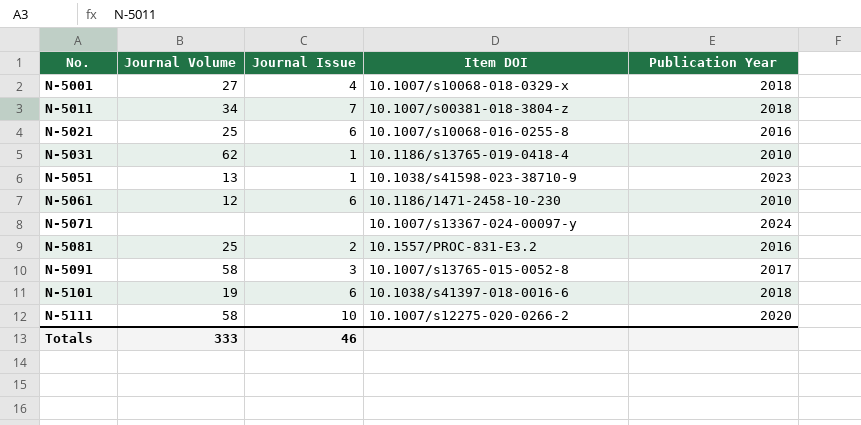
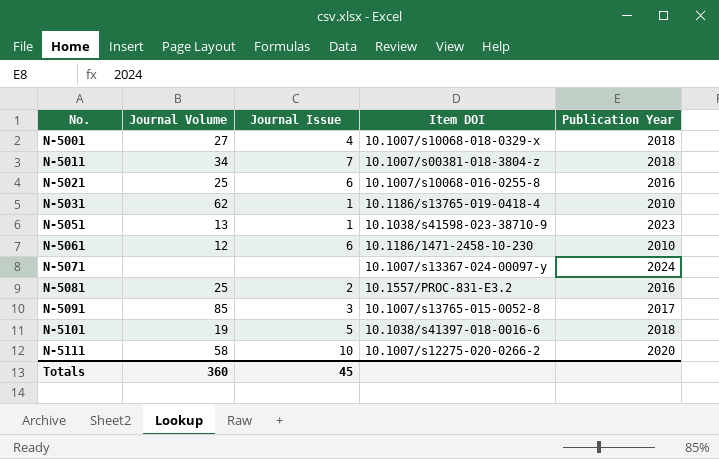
N-5091 | Journal Volume: 58 -> 85
N-5101 | Journal Issue: 6 -> 5
Totals | Journal Volume: 333 -> 360
Totals | Journal Issue: 46 -> 45

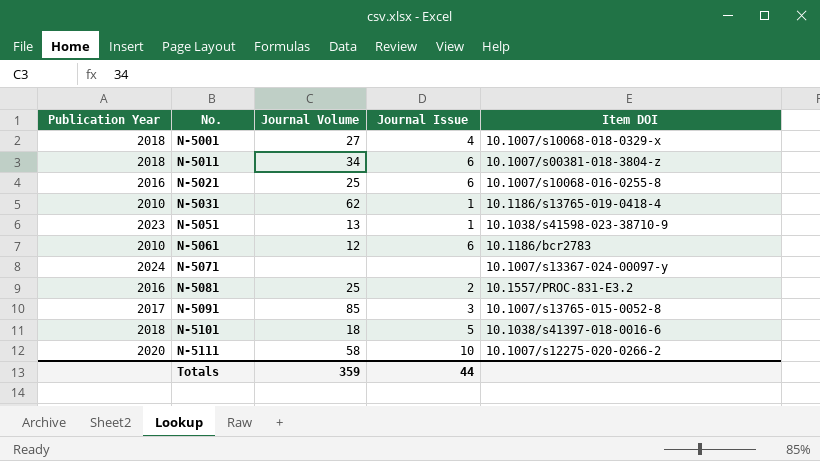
column Publication Year | position: 5 -> 1
N-5011 | Journal Issue: 7 -> 6
N-5061 | Item DOI: 10.1186/1471-2458-10-230 -> 10.1186/bcr2783
N-5101 | Journal Volume: 19 -> 18
Totals | Journal Volume: 360 -> 359
Totals | Journal Issue: 45 -> 44

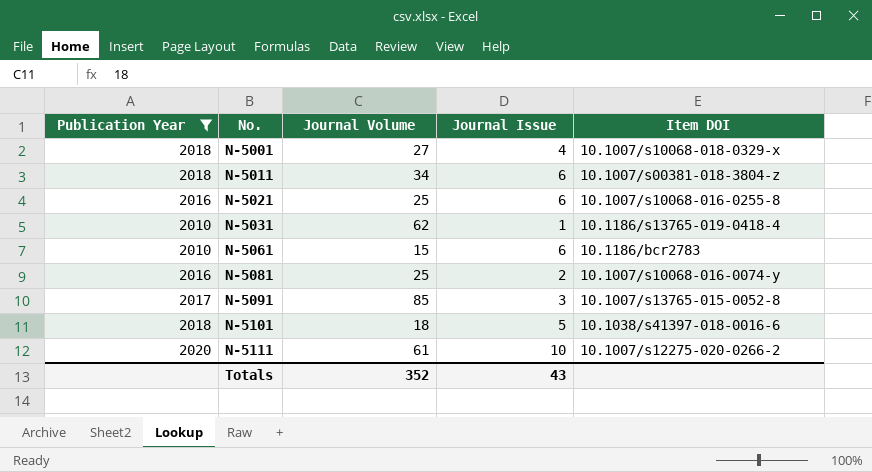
filter: none -> Publication Year <= 2020
N-5061 | Journal Volume: 12 -> 15
N-5081 | Item DOI: 10.1557/PROC-831-E3.2 -> 10.1007/s10068-016-0074-y
N-5111 | Journal Volume: 58 -> 61
Totals | Journal Volume: 359 -> 352
Totals | Journal Issue: 44 -> 43

